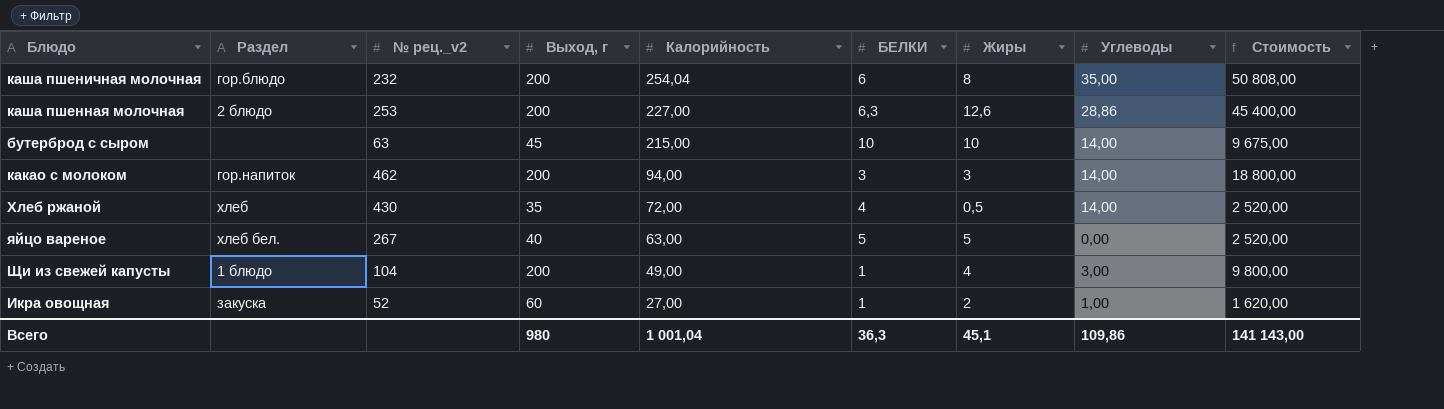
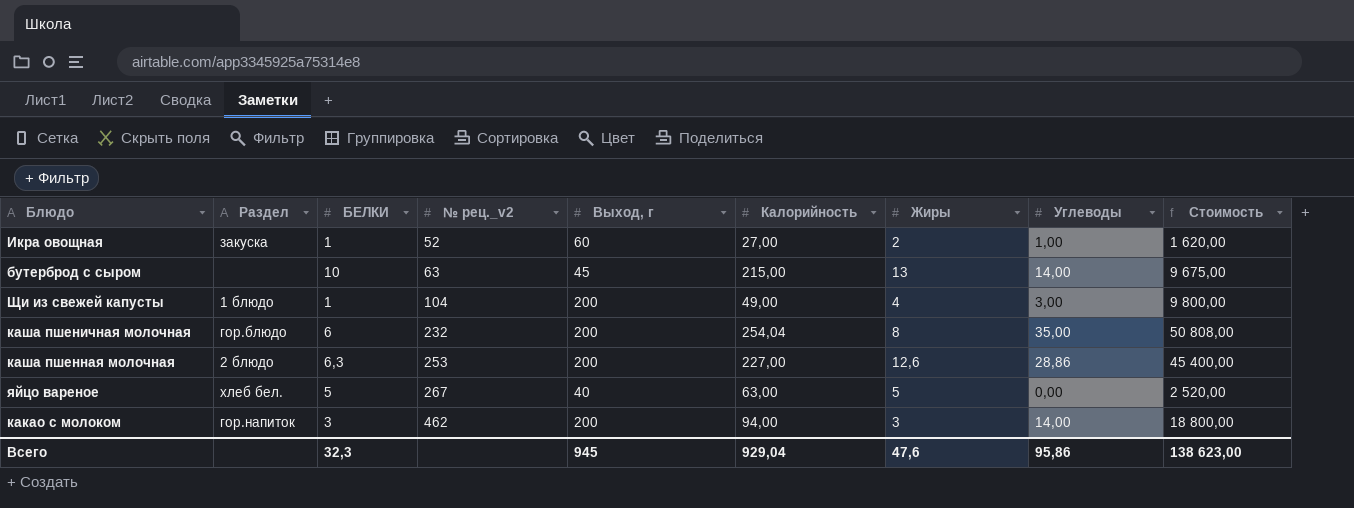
row order: Калорийность descending -> № рец._v2 ascending
column БЕЛКИ | position: 6 -> 3
row Хлеб ржаной: хлеб | 430 | 35 | 72,00 | 4 | 0,5 | 14,00 | 2 520,00 -> none
бутерброд с сыром | Жиры: 10 -> 13
Всего | БЕЛКИ: 36,3 -> 32,3
Всего | Выход, г: 980 -> 945
Всего | Калорийность: 1 001,04 -> 929,04
Всего | Жиры: 45,1 -> 47,6
Всего | Углеводы: 109,86 -> 95,86
Всего | Стоимость: 141 143,00 -> 138 623,00

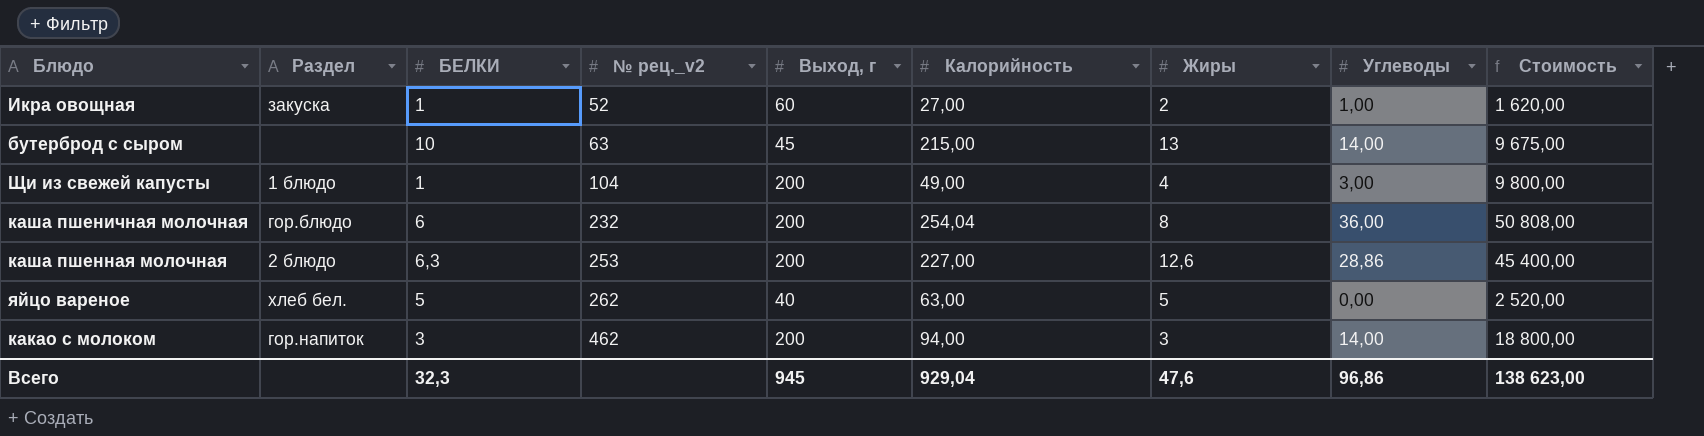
каша пшеничная молочная | Углеводы: 35,00 -> 36,00
яйцо вареное | № рец._v2: 267 -> 262
Всего | Углеводы: 95,86 -> 96,86

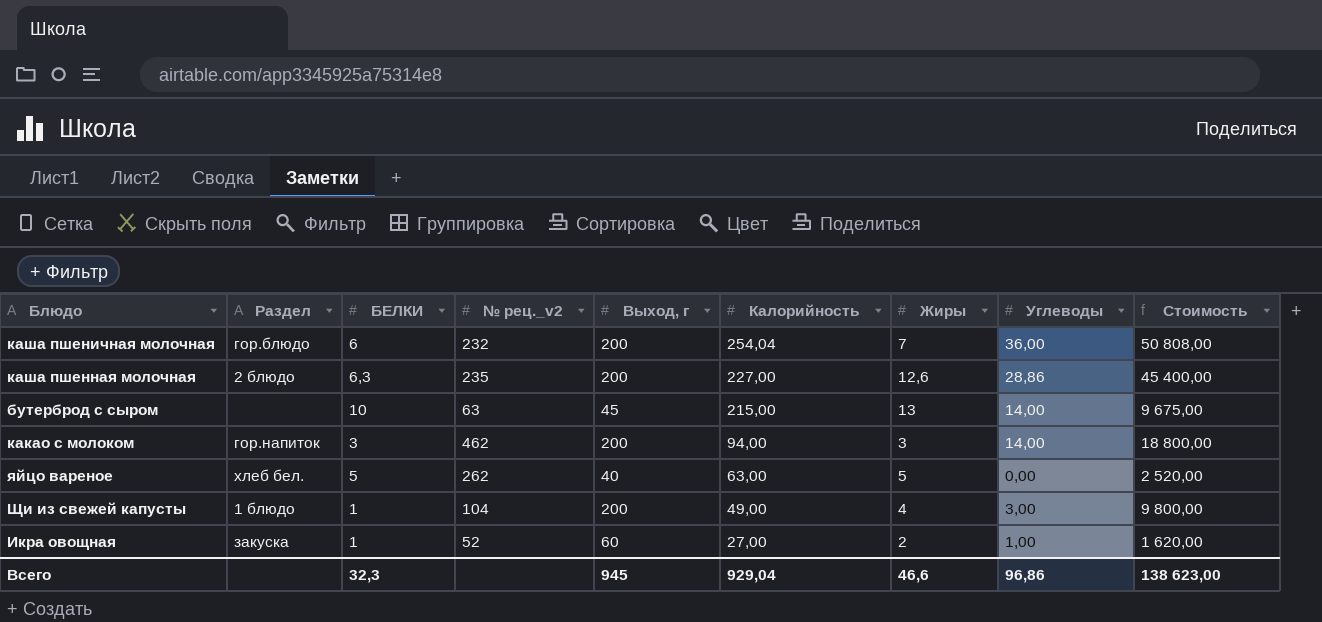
row order: № рец._v2 ascending -> Калорийность descending
каша пшеничная молочная | Жиры: 8 -> 7
каша пшенная молочная | № рец._v2: 253 -> 235
Всего | Жиры: 47,6 -> 46,6

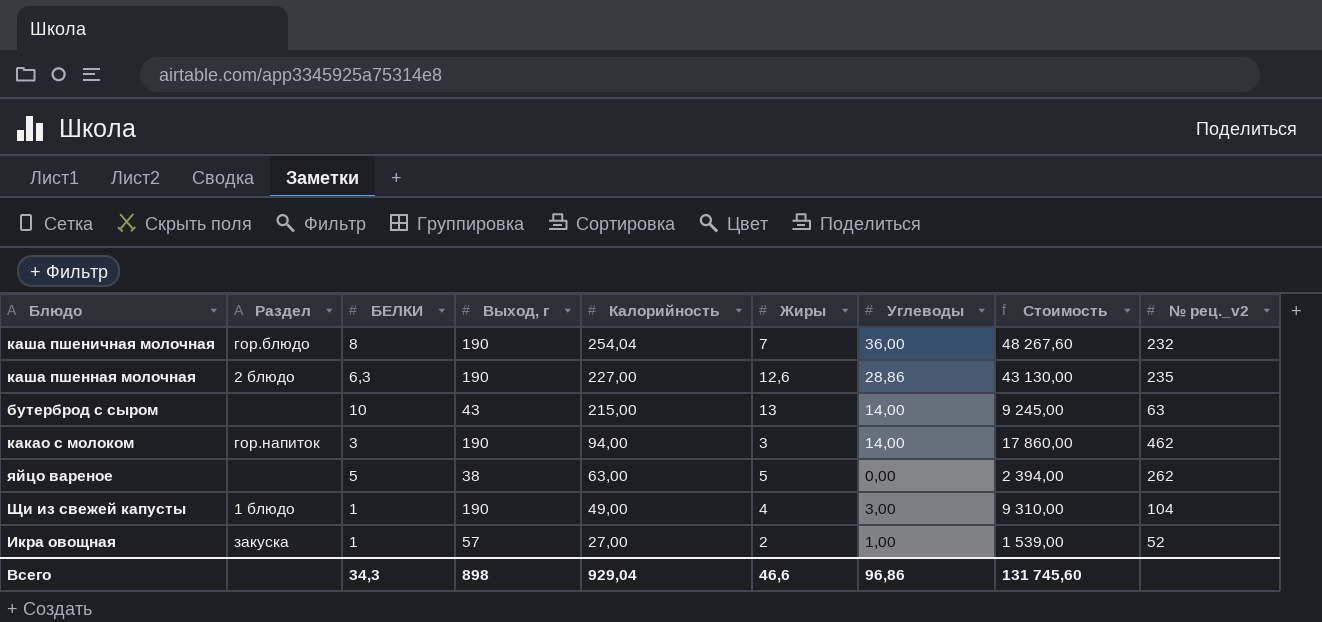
column № рец._v2 | position: 4 -> 9
каша пшеничная молочная | БЕЛКИ: 6 -> 8
каша пшеничная молочная | Выход, г: 200 -> 190
каша пшеничная молочная | Стоимость: 50 808,00 -> 48 267,60
каша пшенная молочная | Выход, г: 200 -> 190
каша пшенная молочная | Стоимость: 45 400,00 -> 43 130,00
бутерброд с сыром | Выход, г: 45 -> 43
бутерброд с сыром | Стоимость: 9 675,00 -> 9 245,00
какао с молоком | Выход, г: 200 -> 190
какао с молоком | Стоимость: 18 800,00 -> 17 860,00
яйцо вареное | Раздел: хлеб бел. -> none
яйцо вареное | Выход, г: 40 -> 38
яйцо вареное | Стоимость: 2 520,00 -> 2 394,00
Щи из свежей капусты | Выход, г: 200 -> 190
Щи из свежей капусты | Стоимость: 9 800,00 -> 9 310,00
Икра овощная | Выход, г: 60 -> 57
Икра овощная | Стоимость: 1 620,00 -> 1 539,00
Всего | БЕЛКИ: 32,3 -> 34,3
Всего | Выход, г: 945 -> 898
Всего | Стоимость: 138 623,00 -> 131 745,60

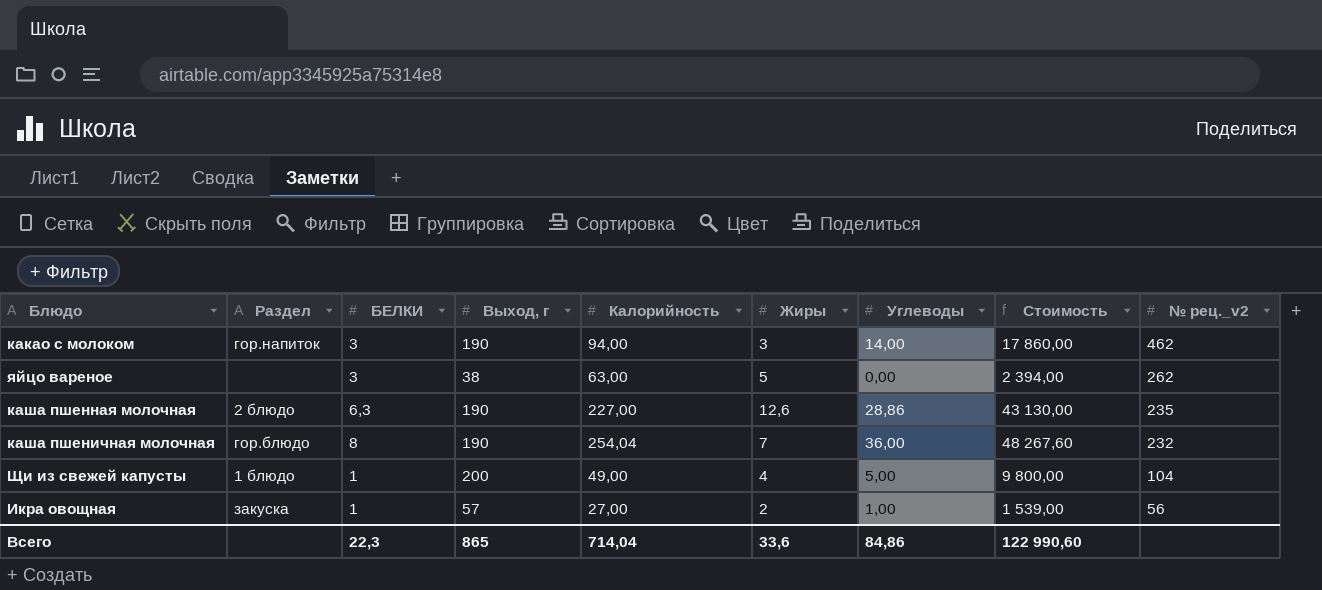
row order: Калорийность descending -> № рец._v2 descending
row бутерброд с сыром: none | 10 | 43 | 215,00 | 13 | 14,00 | 9 245,00 | 63 -> none
яйцо вареное | БЕЛКИ: 5 -> 3
Щи из свежей капусты | Выход, г: 190 -> 200
Щи из свежей капусты | Углеводы: 3,00 -> 5,00
Щи из свежей капусты | Стоимость: 9 310,00 -> 9 800,00
Икра овощная | № рец._v2: 52 -> 56
Всего | БЕЛКИ: 34,3 -> 22,3
Всего | Выход, г: 898 -> 865
Всего | Калорийность: 929,04 -> 714,04
Всего | Жиры: 46,6 -> 33,6
Всего | Углеводы: 96,86 -> 84,86
Всего | Стоимость: 131 745,60 -> 122 990,60

